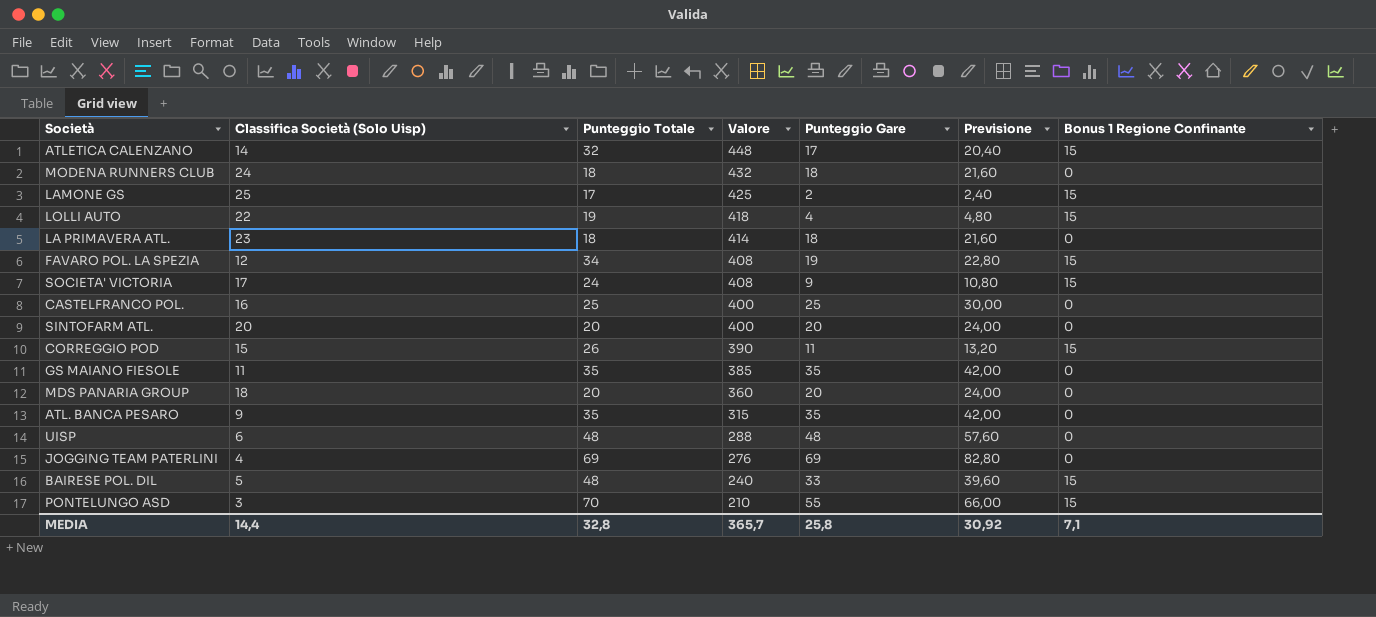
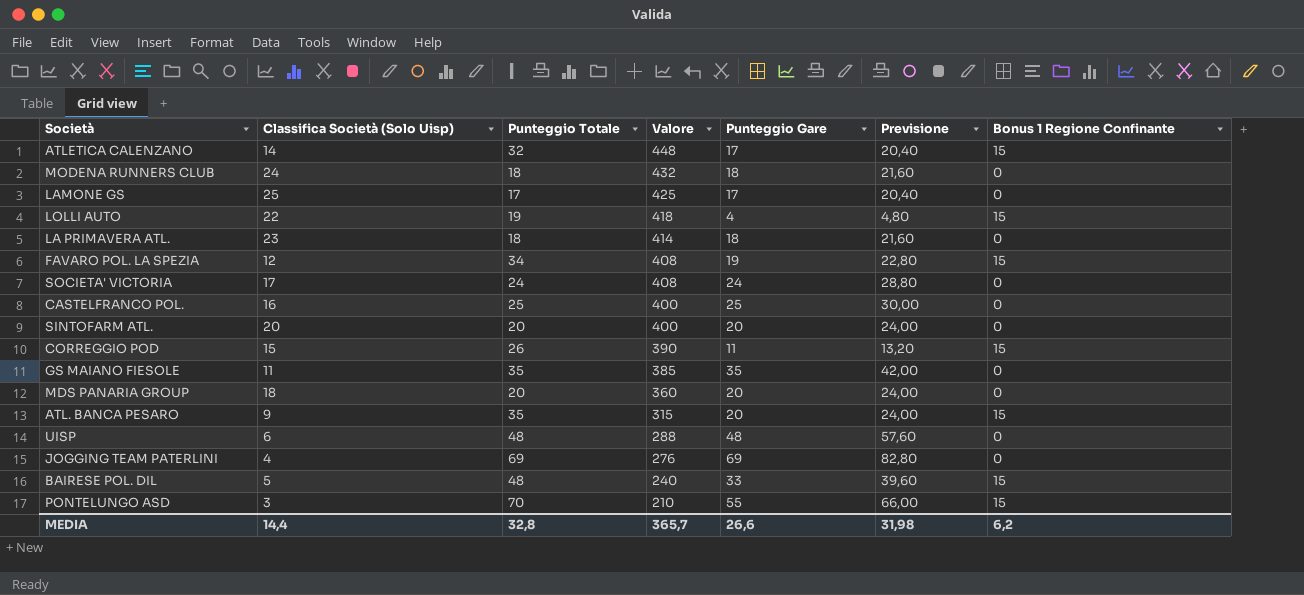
LAMONE GS | Punteggio Gare: 2 -> 17
LAMONE GS | Previsione: 2,40 -> 20,40
LAMONE GS | Bonus 1 Regione Confinante: 15 -> 0
SOCIETA' VICTORIA | Punteggio Gare: 9 -> 24
SOCIETA' VICTORIA | Previsione: 10,80 -> 28,80
SOCIETA' VICTORIA | Bonus 1 Regione Confinante: 15 -> 0
ATL. BANCA PESARO | Punteggio Gare: 35 -> 20
ATL. BANCA PESARO | Previsione: 42,00 -> 24,00
ATL. BANCA PESARO | Bonus 1 Regione Confinante: 0 -> 15
MEDIA | Punteggio Gare: 25,8 -> 26,6
MEDIA | Previsione: 30,92 -> 31,98
MEDIA | Bonus 1 Regione Confinante: 7,1 -> 6,2

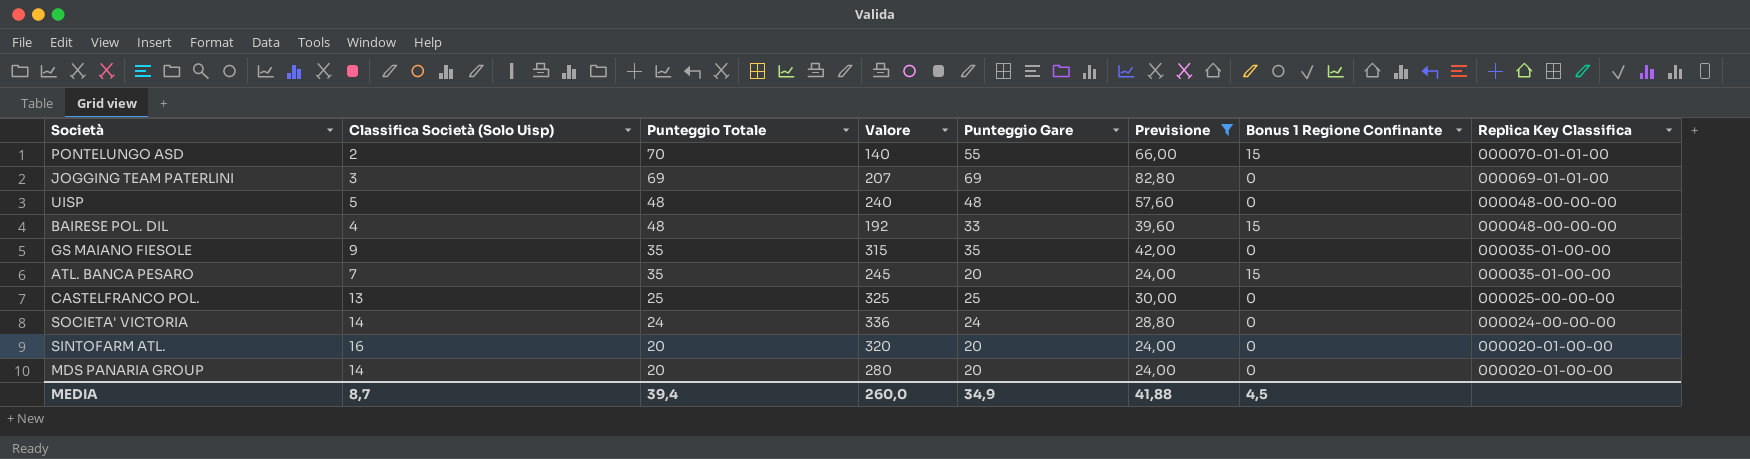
filter: none -> Previsione >= 24,00
row order: Valore descending -> Punteggio Totale descending
column Replica Key Classifica | position: none -> 8
PONTELUNGO ASD | Classifica Società (Solo Uisp): 3 -> 2
PONTELUNGO ASD | Valore: 210 -> 140
JOGGING TEAM PATERLINI | Classifica Società (Solo Uisp): 4 -> 3
JOGGING TEAM PATERLINI | Valore: 276 -> 207
UISP | Classifica Società (Solo Uisp): 6 -> 5
UISP | Valore: 288 -> 240
BAIRESE POL. DIL | Classifica Società (Solo Uisp): 5 -> 4
BAIRESE POL. DIL | Valore: 240 -> 192
GS MAIANO FIESOLE | Classifica Società (Solo Uisp): 11 -> 9
GS MAIANO FIESOLE | Valore: 385 -> 315
ATL. BANCA PESARO | Classifica Società (Solo Uisp): 9 -> 7
ATL. BANCA PESARO | Valore: 315 -> 245
CASTELFRANCO POL. | Classifica Società (Solo Uisp): 16 -> 13
CASTELFRANCO POL. | Valore: 400 -> 325
SOCIETA' VICTORIA | Classifica Società (Solo Uisp): 17 -> 14
SOCIETA' VICTORIA | Valore: 408 -> 336
SINTOFARM ATL. | Classifica Società (Solo Uisp): 20 -> 16
SINTOFARM ATL. | Valore: 400 -> 320
MDS PANARIA GROUP | Classifica Società (Solo Uisp): 18 -> 14
MDS PANARIA GROUP | Valore: 360 -> 280
MEDIA | Classifica Società (Solo Uisp): 14,4 -> 8,7
MEDIA | Punteggio Totale: 32,8 -> 39,4
MEDIA | Valore: 365,7 -> 260,0
MEDIA | Punteggio Gare: 26,6 -> 34,9
MEDIA | Previsione: 31,98 -> 41,88
MEDIA | Bonus 1 Regione Confinante: 6,2 -> 4,5

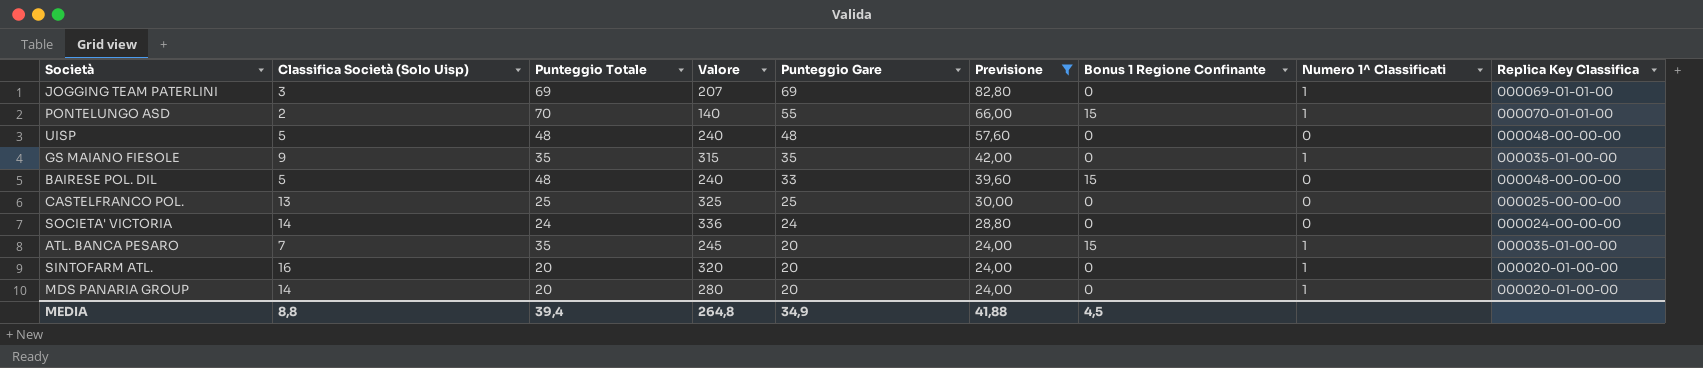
row order: Punteggio Totale descending -> Punteggio Gare descending
column Numero 1^ Classificati | position: none -> 8
BAIRESE POL. DIL | Classifica Società (Solo Uisp): 4 -> 5
BAIRESE POL. DIL | Valore: 192 -> 240
MEDIA | Classifica Società (Solo Uisp): 8,7 -> 8,8
MEDIA | Valore: 260,0 -> 264,8

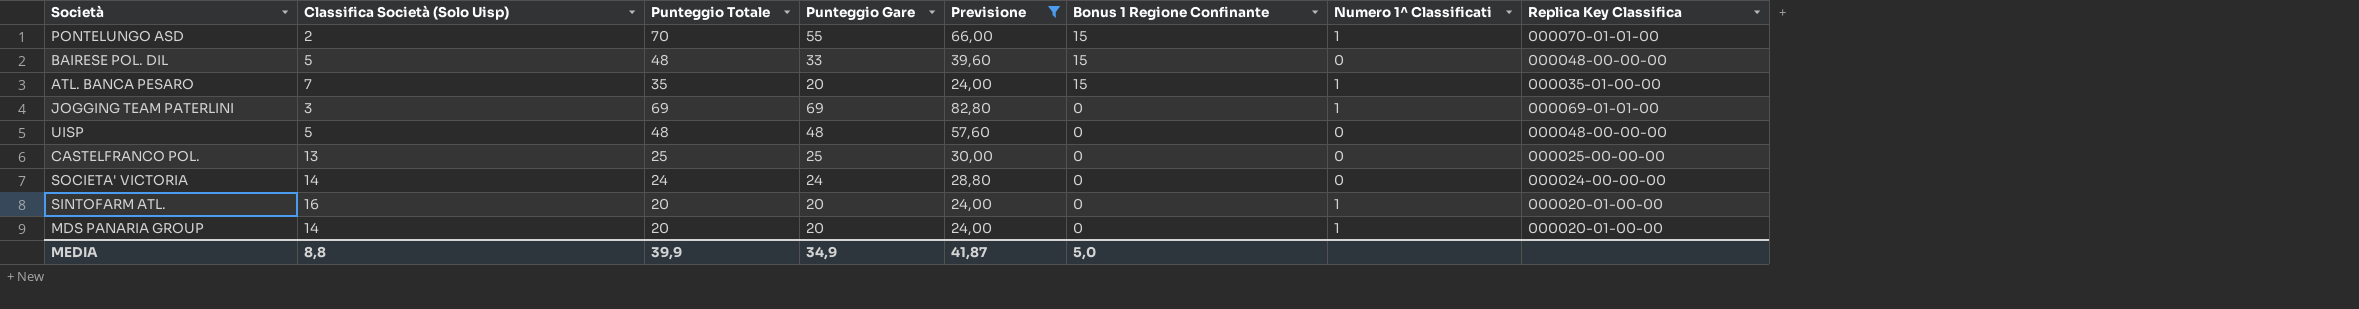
row order: Punteggio Gare descending -> Bonus 1 Regione Confinante descending
column Valore | formula: [Classifica Società (Solo Uisp)] * [Punteggio Totale] -> none
row GS MAIANO FIESOLE: 9 | 35 | 315 | 35 | 42,00 | 0 | 1 | 000035-01-00-00 -> none
MEDIA | Punteggio Totale: 39,4 -> 39,9
MEDIA | Previsione: 41,88 -> 41,87
MEDIA | Bonus 1 Regione Confinante: 4,5 -> 5,0

